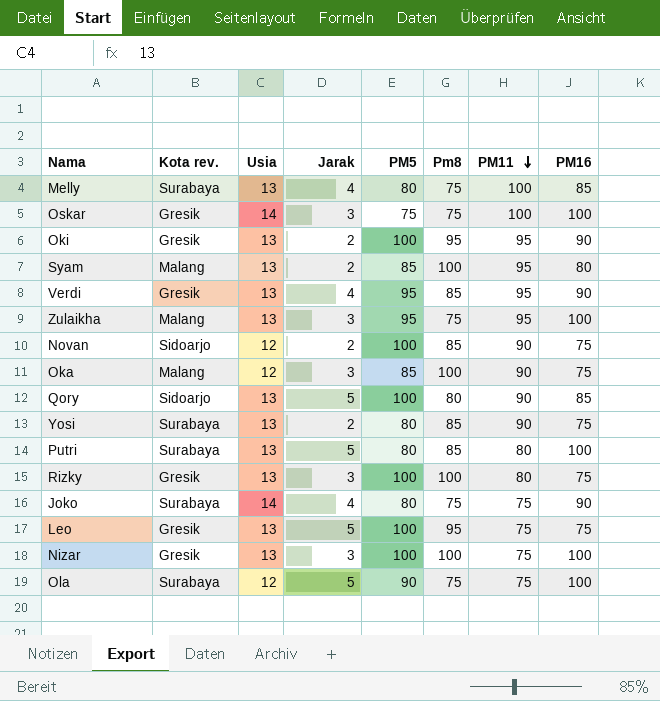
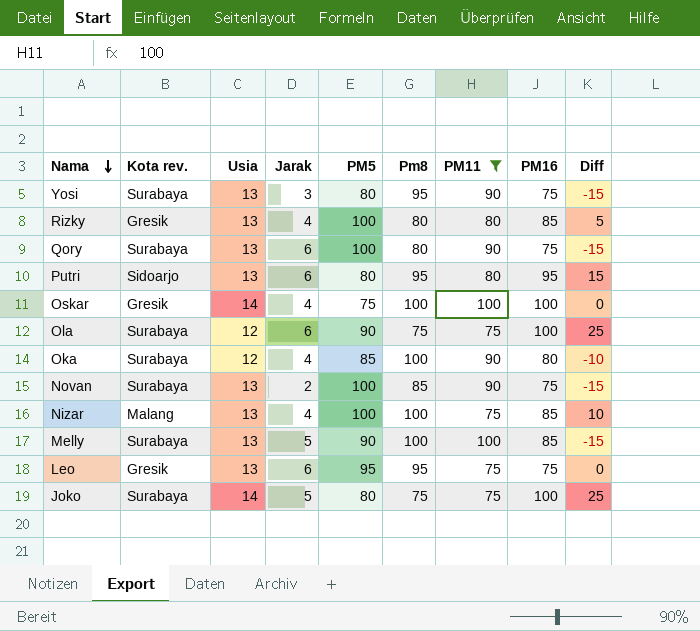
filter: none -> PM11 != 95
row order: PM11 descending -> Nama descending
column Diff | formula: none -> [PM16] - [PM11]
Yosi | Jarak: 2 -> 3
Yosi | Pm8: 85 -> 95
Rizky | Jarak: 3 -> 4
Rizky | Pm8: 100 -> 80
Rizky | PM16: 75 -> 85
Qory | Kota rev.: Sidoarjo -> Surabaya
Qory | Jarak: 5 -> 6
Qory | PM16: 85 -> 75
Putri | Kota rev.: Surabaya -> Sidoarjo
Putri | Jarak: 5 -> 6
Putri | Pm8: 85 -> 95
Putri | PM16: 100 -> 95
Oskar | Jarak: 3 -> 4
Oskar | Pm8: 75 -> 100
Ola | Jarak: 5 -> 6
Oka | Kota rev.: Malang -> Surabaya
Oka | Jarak: 3 -> 4
Oka | PM16: 75 -> 80
Novan | Kota rev.: Sidoarjo -> Surabaya
Novan | Usia: 12 -> 13
Nizar | Kota rev.: Gresik -> Malang
Nizar | Jarak: 3 -> 4
Nizar | PM16: 100 -> 85
Melly | Jarak: 4 -> 5
Melly | PM5: 80 -> 90
Melly | Pm8: 75 -> 100
Leo | Jarak: 5 -> 6
Leo | PM5: 100 -> 95
Joko | Jarak: 4 -> 5
Joko | PM16: 90 -> 100

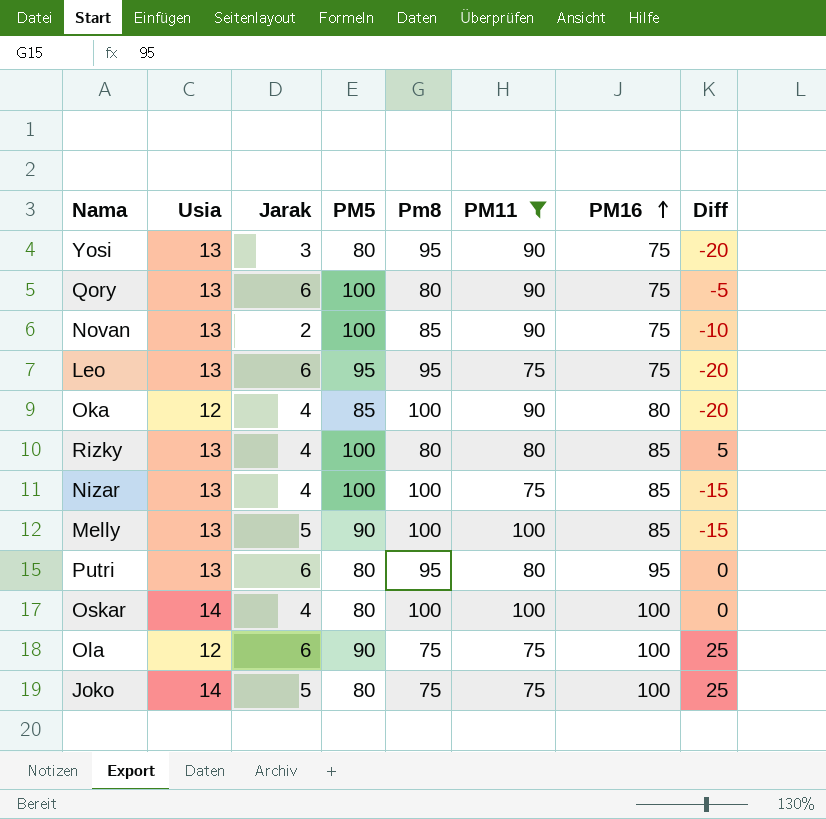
row order: Nama descending -> PM16 ascending
column Kota rev. | position: 2 -> none
column Diff | formula: [PM16] - [PM11] -> [PM16] - [Pm8]
Oskar | PM5: 75 -> 80

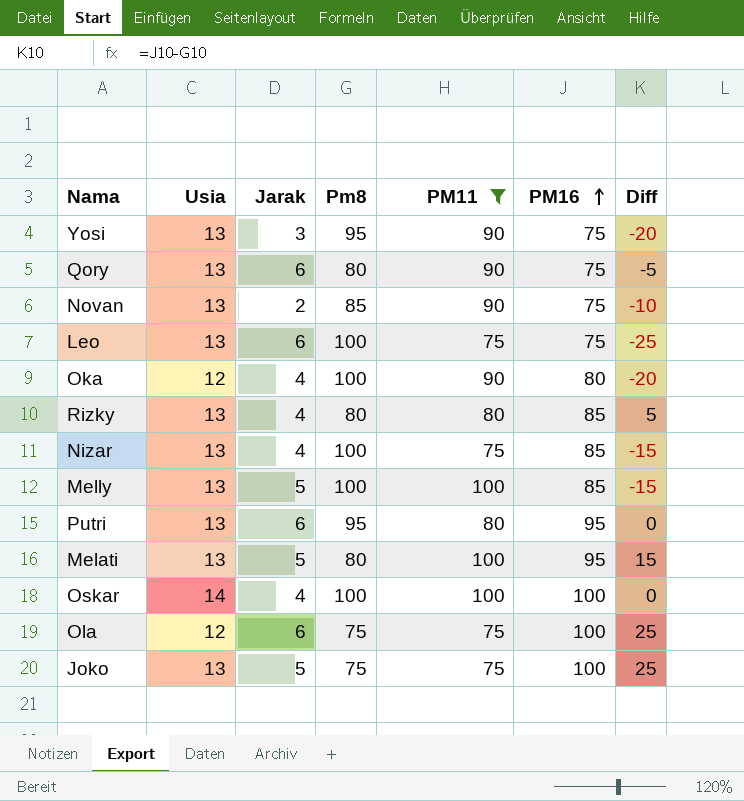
column PM5 | position: 4 -> none
Leo | Pm8: 95 -> 100
Leo | Diff: -20 -> -25
row Melati: none -> 13 | 5 | 80 | 100 | 95 | 15
Joko | Usia: 14 -> 13

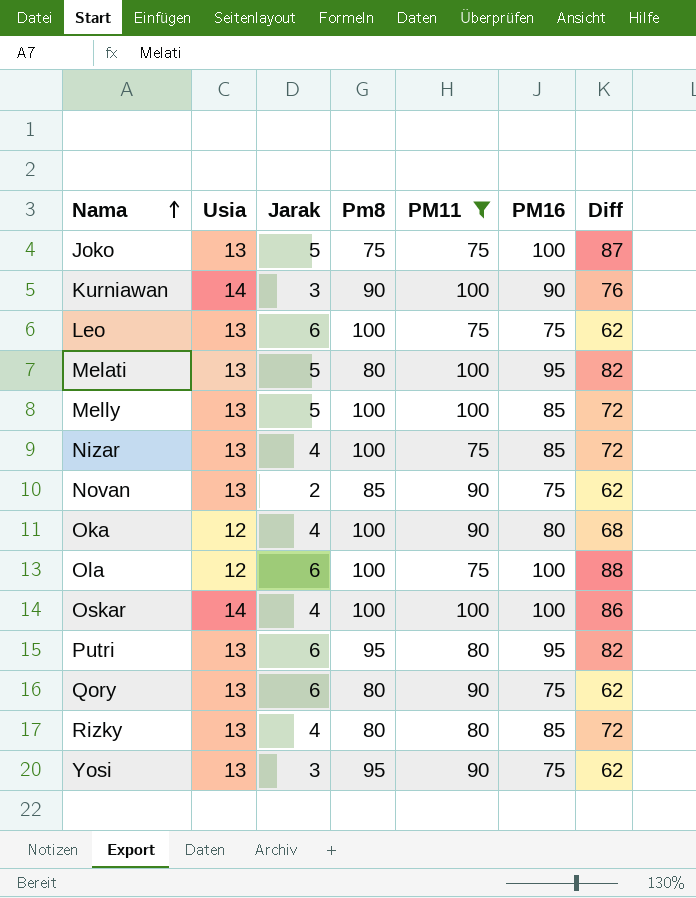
row order: PM16 ascending -> Nama ascending
column Diff | formula: [PM16] - [Pm8] -> [PM16] - [Usia]
row Kurniawan: none -> 14 | 3 | 90 | 100 | 90 | 76
Ola | Pm8: 75 -> 100

